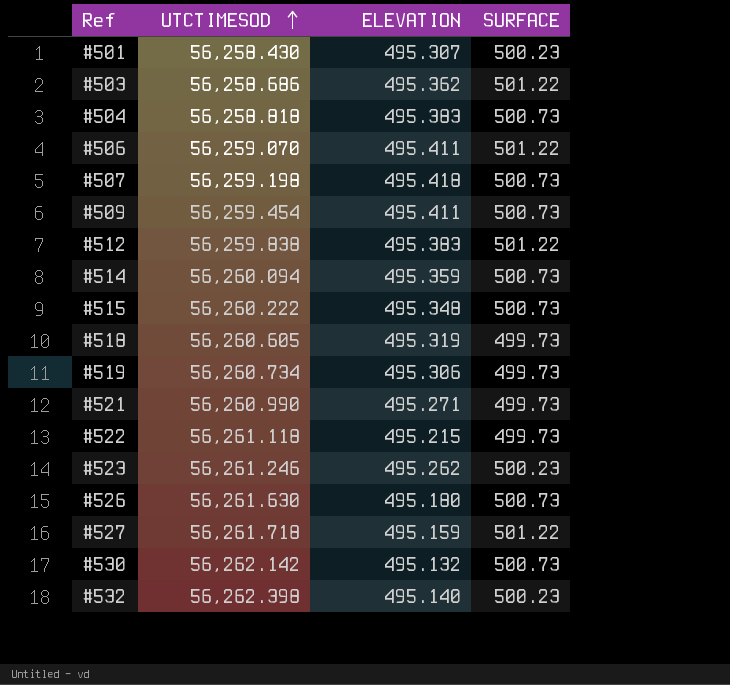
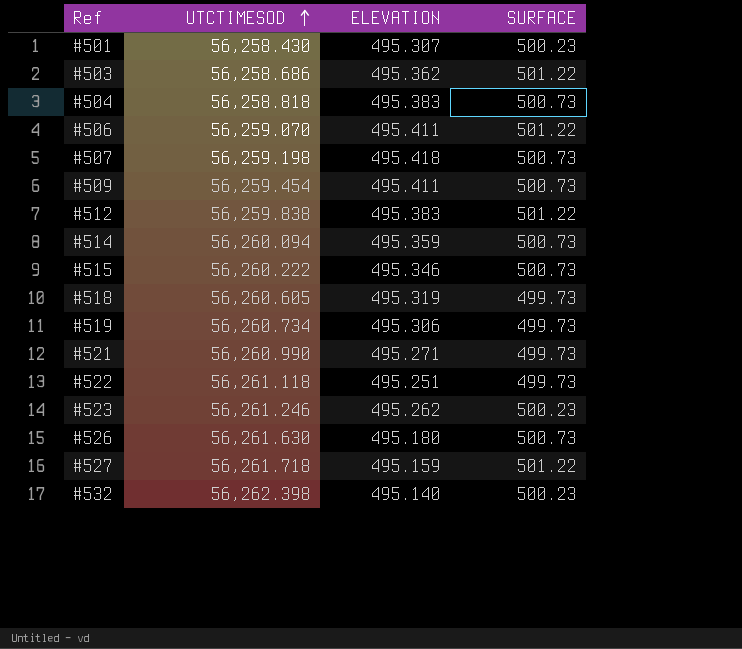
row #530: 56,262.142 | 495.132 | 500.73 -> none
#515 | ELEVATION: 495.348 -> 495.346
#522 | ELEVATION: 495.215 -> 495.251

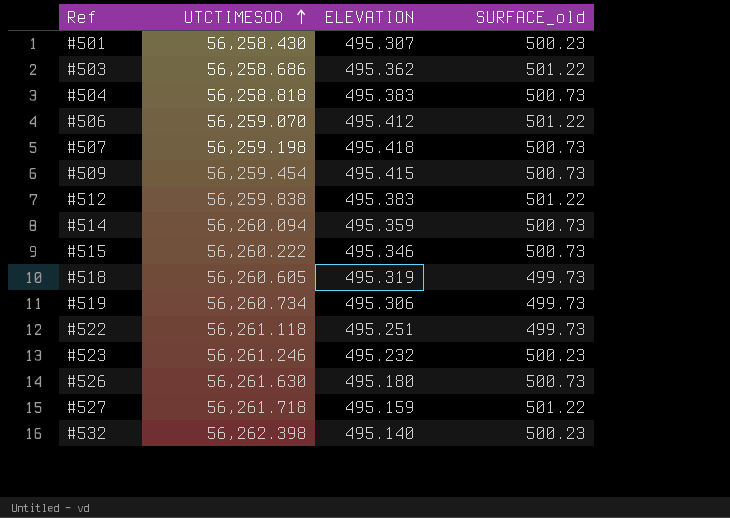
column name: SURFACE -> SURFACE_old
row #521: 56,260.990 | 495.271 | 499.73 -> none
#506 | ELEVATION: 495.411 -> 495.412
#509 | ELEVATION: 495.411 -> 495.415
#523 | ELEVATION: 495.262 -> 495.232

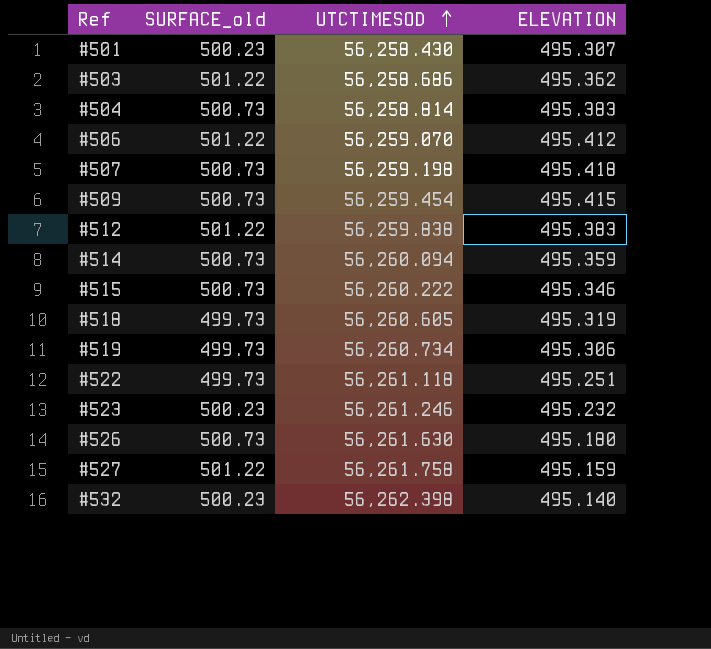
column SURFACE_old | position: 4 -> 2
#504 | UTCTIMESOD: 56,258.818 -> 56,258.814
#527 | UTCTIMESOD: 56,261.718 -> 56,261.758

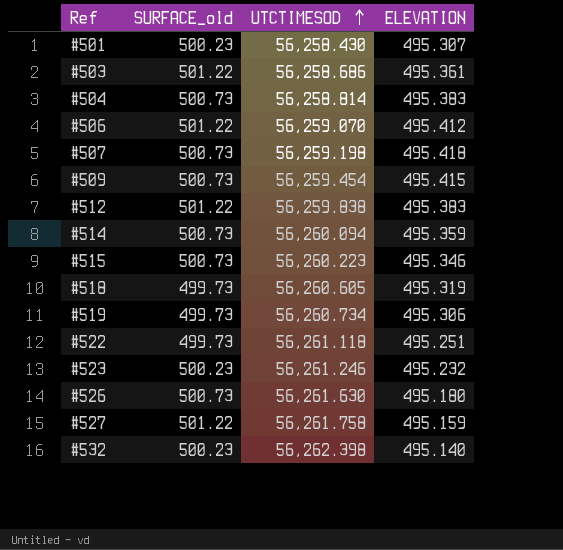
#503 | ELEVATION: 495.362 -> 495.361
#515 | UTCTIMESOD: 56,260.222 -> 56,260.223

